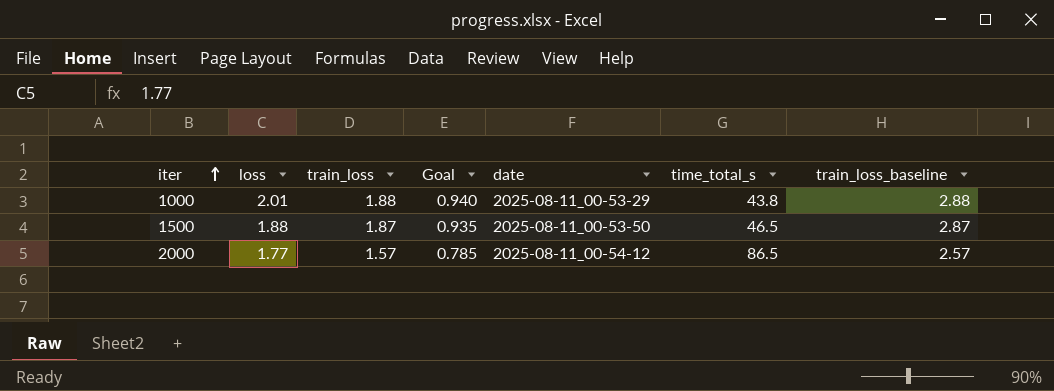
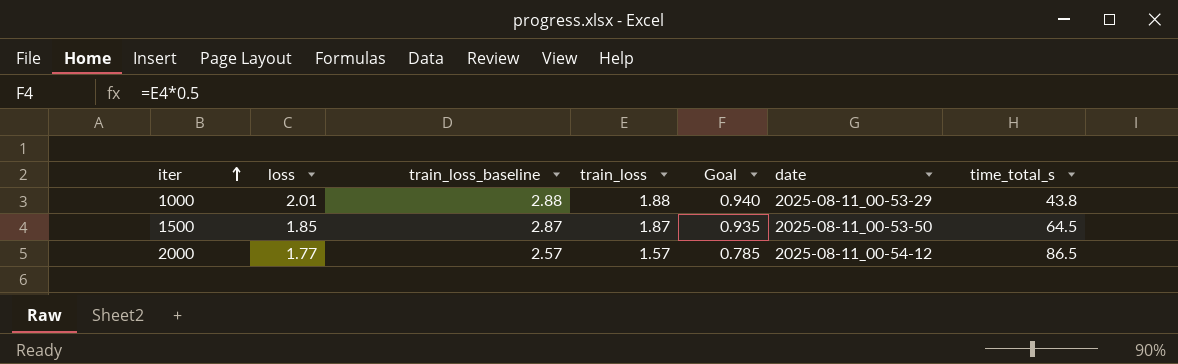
column train_loss_baseline | position: 7 -> 3
1500 | loss: 1.88 -> 1.85
1500 | time_total_s: 46.5 -> 64.5

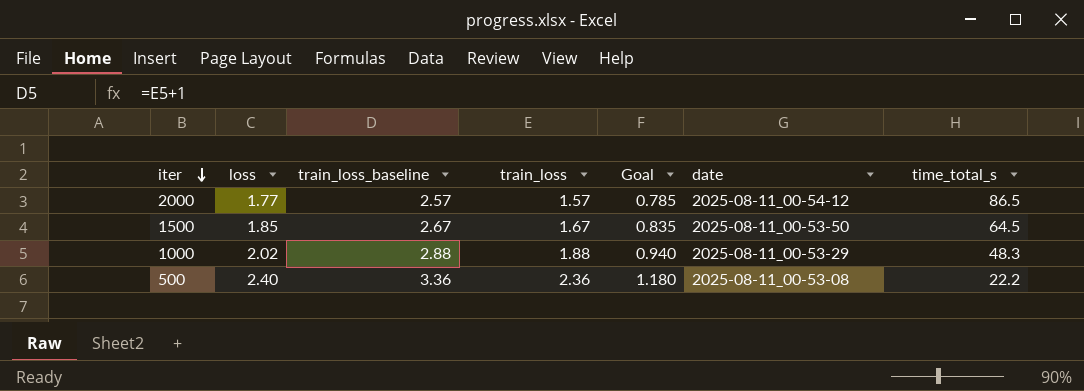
row order: iter ascending -> iter descending
1500 | train_loss_baseline: 2.87 -> 2.67
1500 | train_loss: 1.87 -> 1.67
1500 | Goal: 0.935 -> 0.835
1000 | loss: 2.01 -> 2.02
1000 | time_total_s: 43.8 -> 48.3
row 500: none -> 2.40 | 3.36 | 2.36 | 1.180 | 2025-08-11_00-53-08 | 22.2

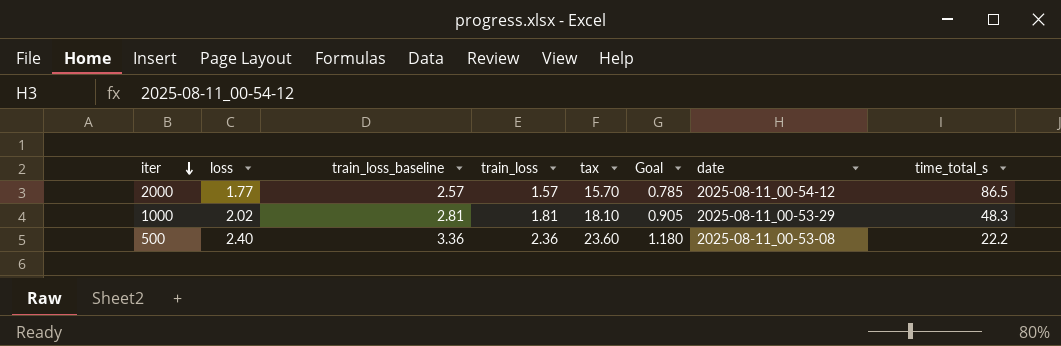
column tax | formula: none -> [train_loss] * 10
row 1500: 1.85 | 2.67 | 1.67 | 0.835 | 2025-08-11_00-53-50 | 64.5 -> none
1000 | train_loss_baseline: 2.88 -> 2.81
1000 | train_loss: 1.88 -> 1.81
1000 | Goal: 0.940 -> 0.905

